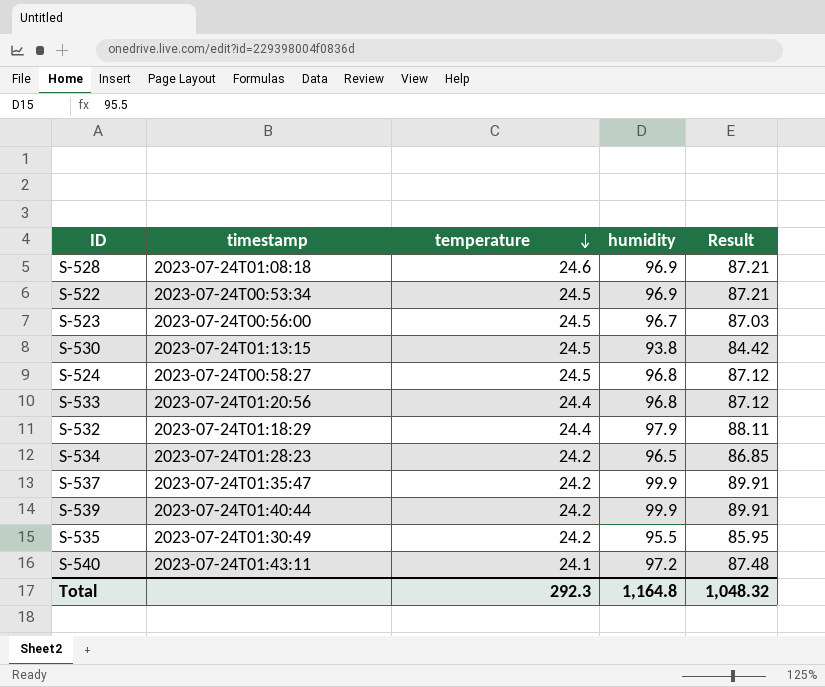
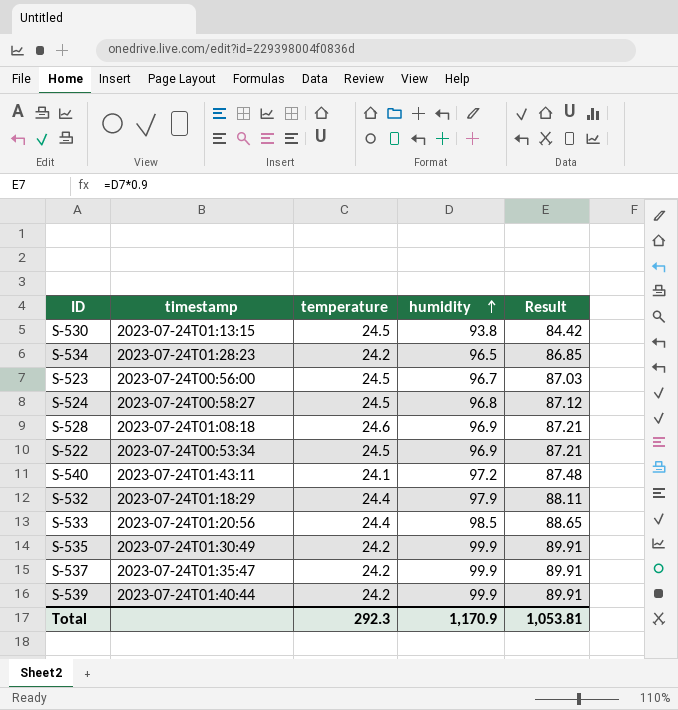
row order: temperature descending -> humidity ascending
S-533 | humidity: 96.8 -> 98.5
S-533 | Result: 87.12 -> 88.65
S-535 | humidity: 95.5 -> 99.9
S-535 | Result: 85.95 -> 89.91
Total | humidity: 1,164.8 -> 1,170.9
Total | Result: 1,048.32 -> 1,053.81

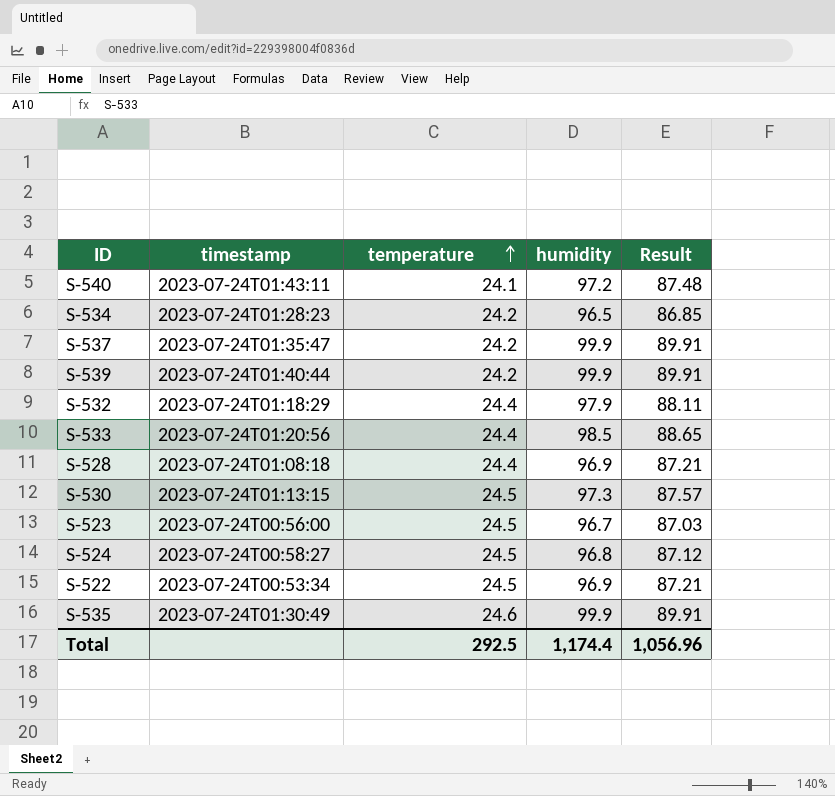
row order: humidity ascending -> temperature ascending
S-528 | temperature: 24.6 -> 24.4
S-530 | humidity: 93.8 -> 97.3
S-530 | Result: 84.42 -> 87.57
S-535 | temperature: 24.2 -> 24.6
Total | temperature: 292.3 -> 292.5
Total | humidity: 1,170.9 -> 1,174.4
Total | Result: 1,053.81 -> 1,056.96

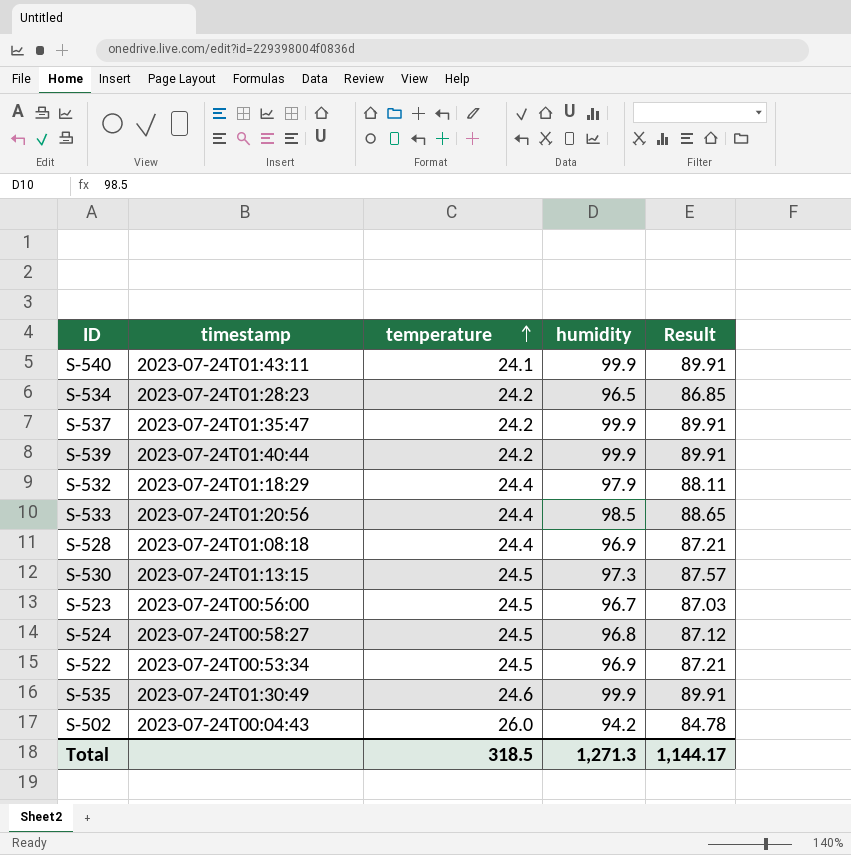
S-540 | humidity: 97.2 -> 99.9
S-540 | Result: 87.48 -> 89.91
row S-502: none -> 2023-07-24T00:04:43 | 26.0 | 94.2 | 84.78
Total | temperature: 292.5 -> 318.5
Total | humidity: 1,174.4 -> 1,271.3
Total | Result: 1,056.96 -> 1,144.17

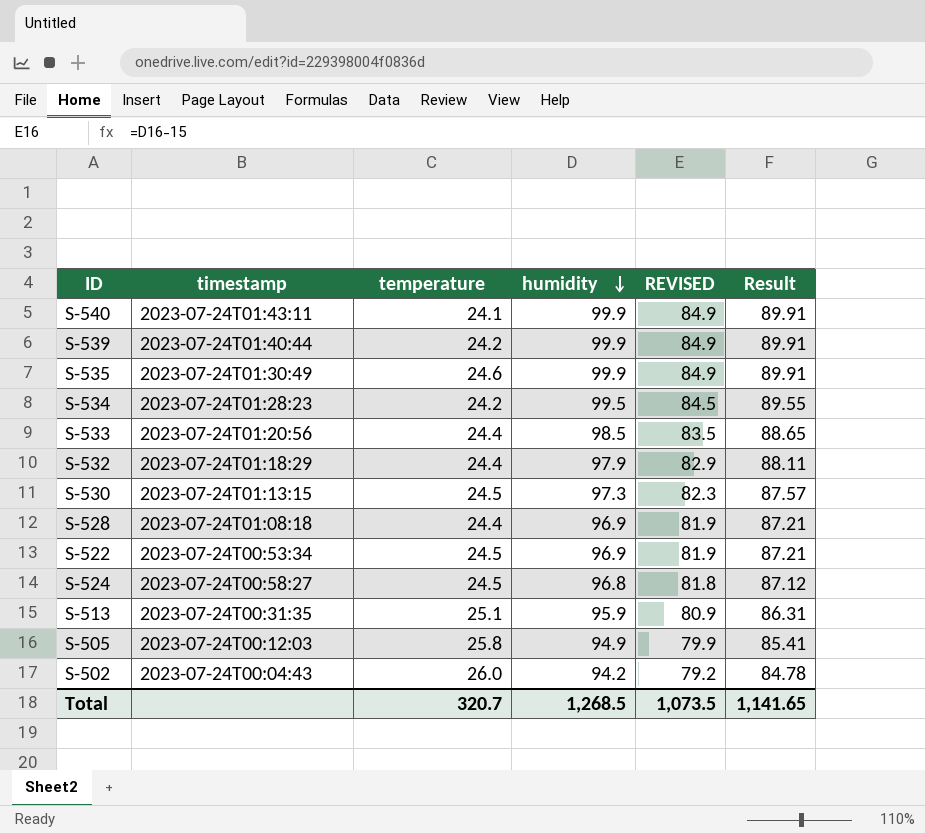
row order: temperature ascending -> humidity descending
column REVISED | formula: none -> [humidity] - 15
row S-537: 2023-07-24T01:35:47 | 24.2 | 99.9 | 89.91 -> none
row S-523: 2023-07-24T00:56:00 | 24.5 | 96.7 | 87.03 -> none
S-534 | humidity: 96.5 -> 99.5
S-534 | Result: 86.85 -> 89.55
row S-513: none -> 2023-07-24T00:31:35 | 25.1 | 95.9 | 80.9 | 86.31
row S-505: none -> 2023-07-24T00:12:03 | 25.8 | 94.9 | 79.9 | 85.41
Total | temperature: 318.5 -> 320.7
Total | humidity: 1,271.3 -> 1,268.5
Total | Result: 1,144.17 -> 1,141.65

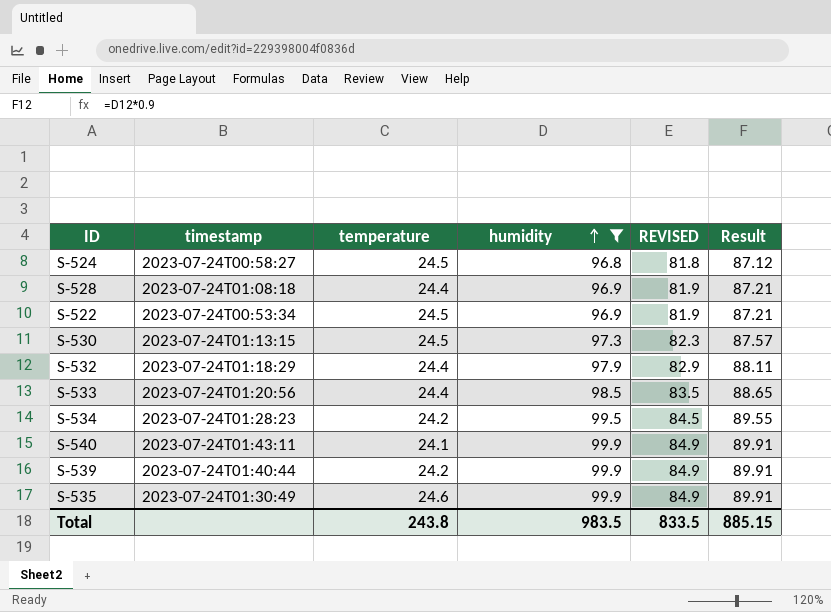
filter: none -> humidity >= 96.8
row order: humidity descending -> humidity ascending
Total | temperature: 320.7 -> 243.8
Total | humidity: 1,268.5 -> 983.5
Total | REVISED: 1,073.5 -> 833.5
Total | Result: 1,141.65 -> 885.15

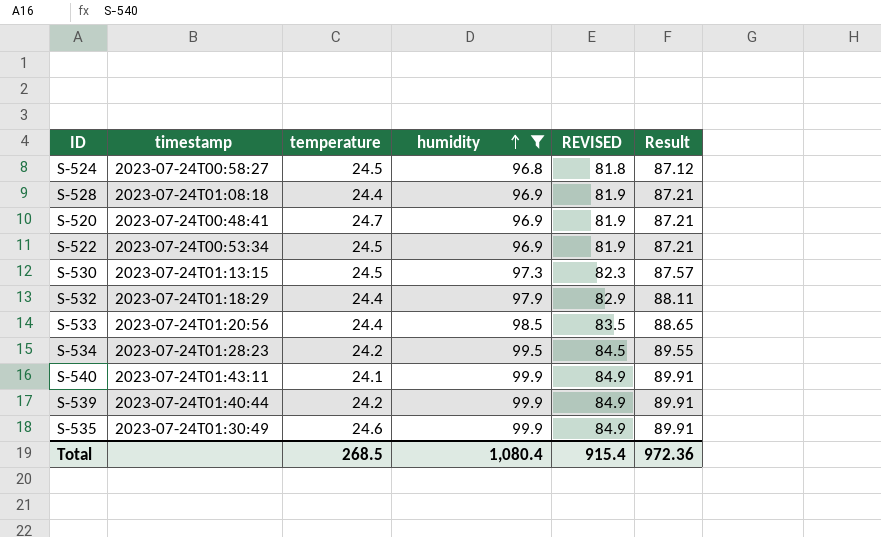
row S-520: none -> 2023-07-24T00:48:41 | 24.7 | 96.9 | 81.9 | 87.21
Total | temperature: 243.8 -> 268.5
Total | humidity: 983.5 -> 1,080.4
Total | REVISED: 833.5 -> 915.4
Total | Result: 885.15 -> 972.36

